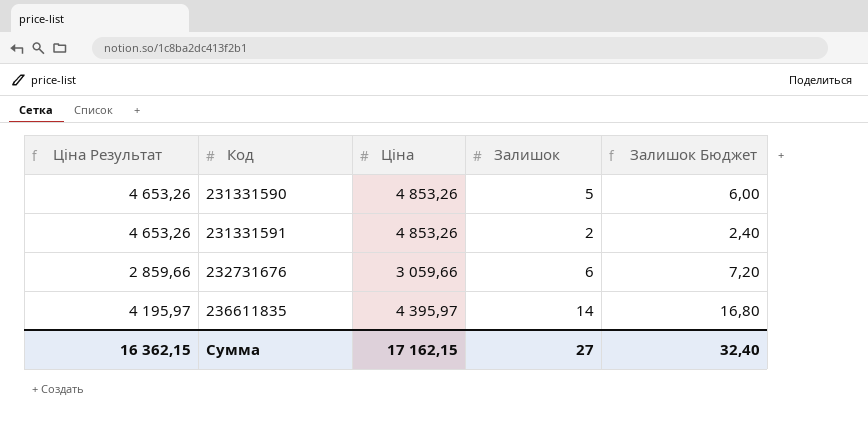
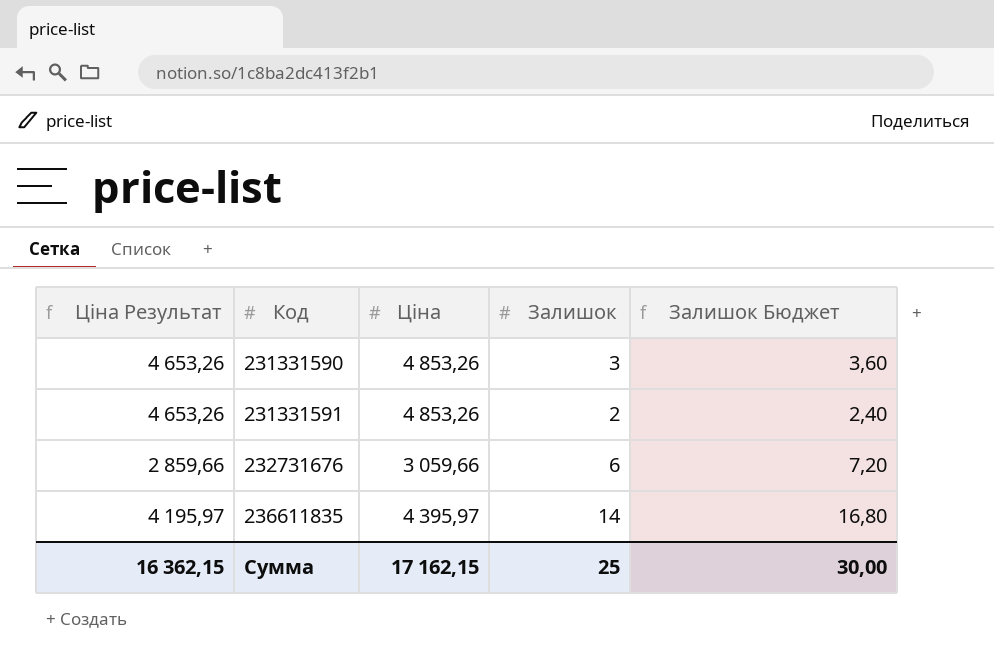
231331590 | Залишок: 5 -> 3
231331590 | Залишок Бюджет: 6,00 -> 3,60
Сумма | Залишок: 27 -> 25
Сумма | Залишок Бюджет: 32,40 -> 30,00

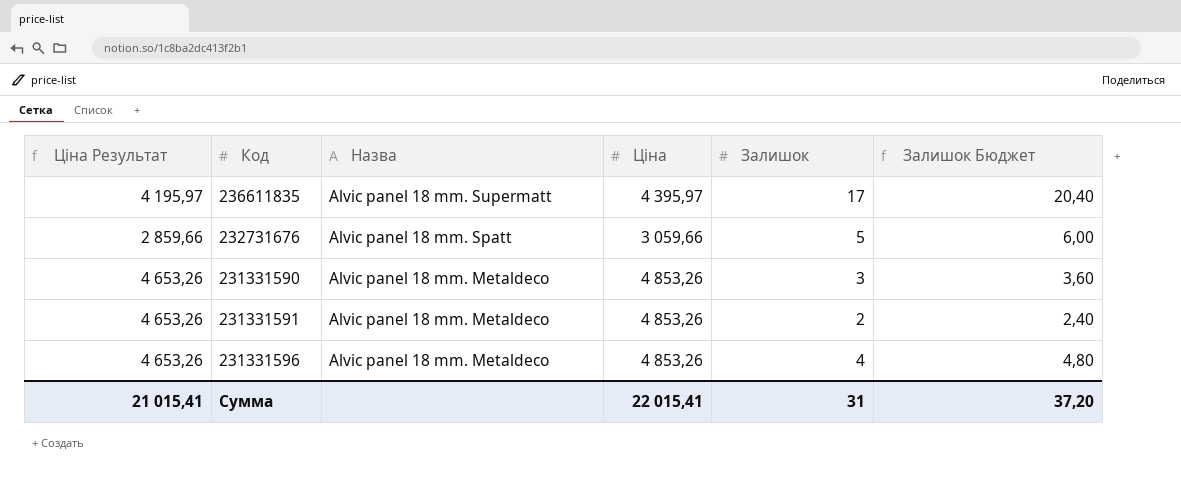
row order: Код ascending -> Назва descending
column Назва | position: none -> 3
236611835 | Залишок: 14 -> 17
236611835 | Залишок Бюджет: 16,80 -> 20,40
232731676 | Залишок: 6 -> 5
232731676 | Залишок Бюджет: 7,20 -> 6,00
row 231331596: none -> 4 653,26 | Alvic panel 18 mm. Metaldeco | 4 853,26 | 4 | 4,80
Сумма | Ціна Результат: 16 362,15 -> 21 015,41
Сумма | Ціна: 17 162,15 -> 22 015,41
Сумма | Залишок: 25 -> 31
Сумма | Залишок Бюджет: 30,00 -> 37,20

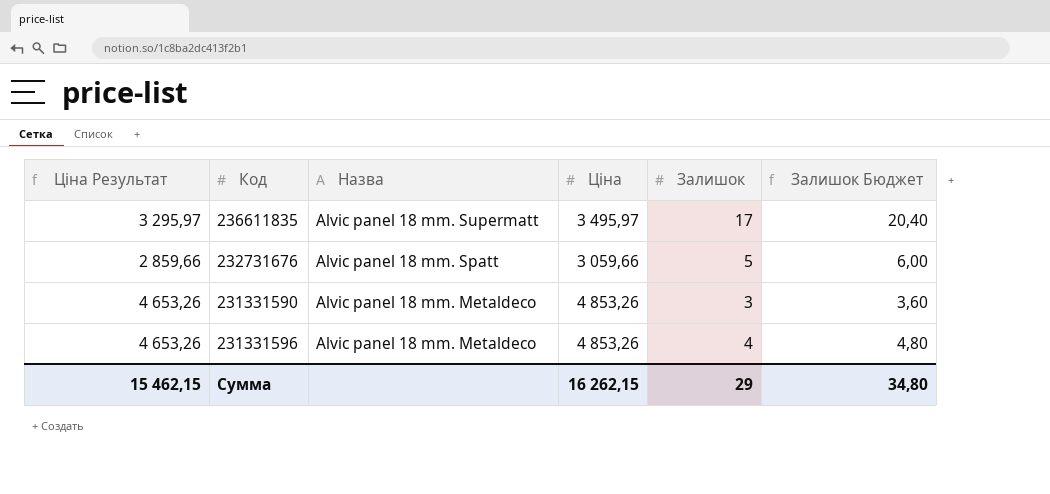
row 231331591: 4 653,26 | Alvic panel 18 mm. Metaldeco | 4 853,26 | 2 | 2,40 -> none
236611835 | Ціна Результат: 4 195,97 -> 3 295,97
236611835 | Ціна: 4 395,97 -> 3 495,97
Сумма | Ціна Результат: 21 015,41 -> 15 462,15
Сумма | Ціна: 22 015,41 -> 16 262,15
Сумма | Залишок: 31 -> 29
Сумма | Залишок Бюджет: 37,20 -> 34,80

